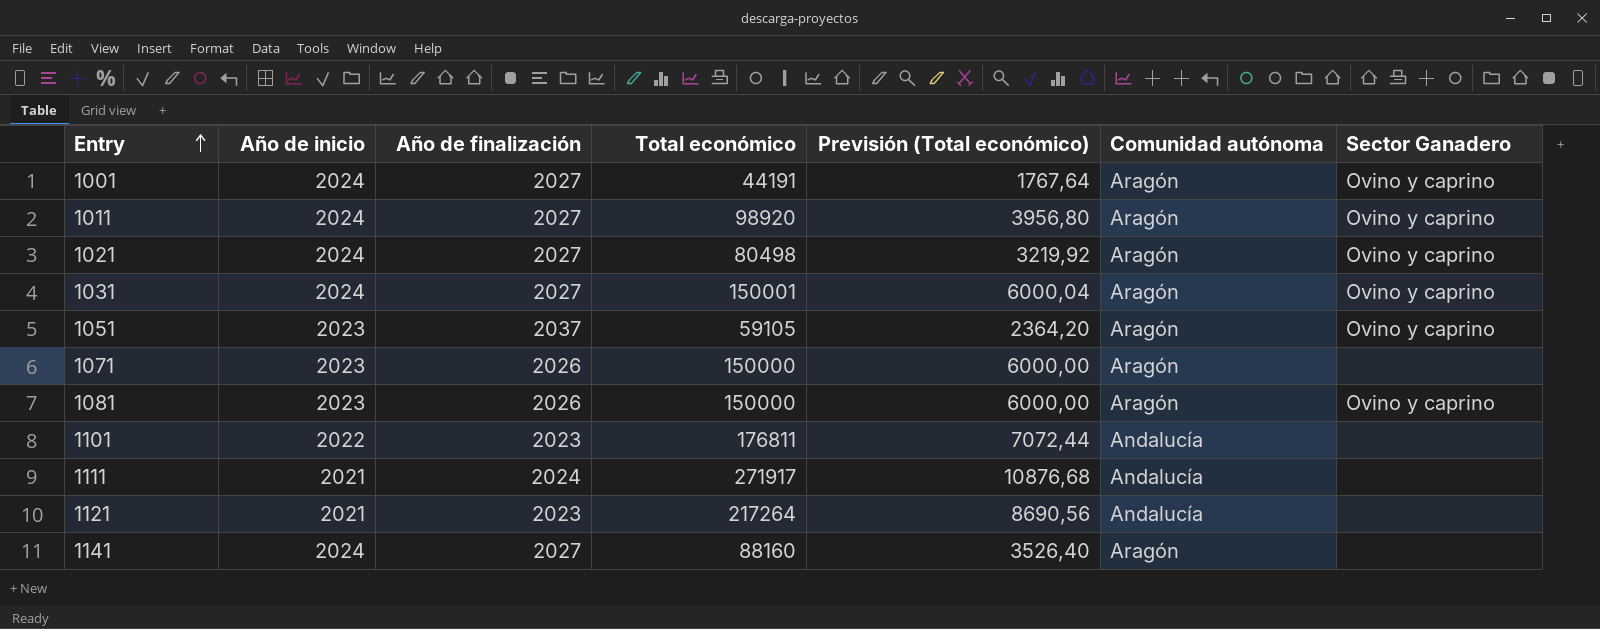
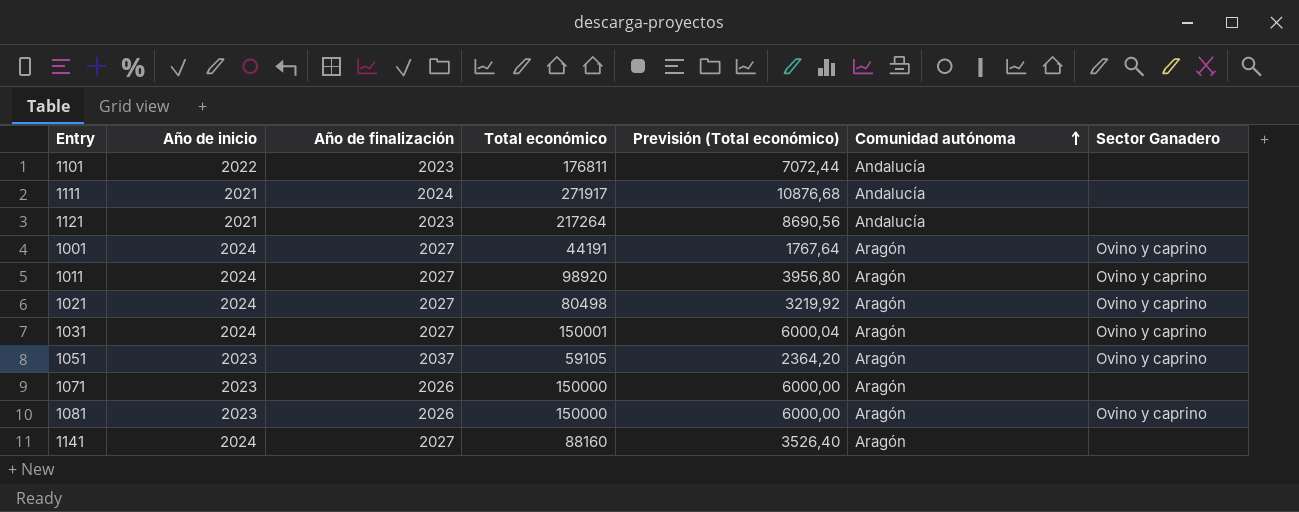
row order: Entry ascending -> Comunidad autónoma ascending

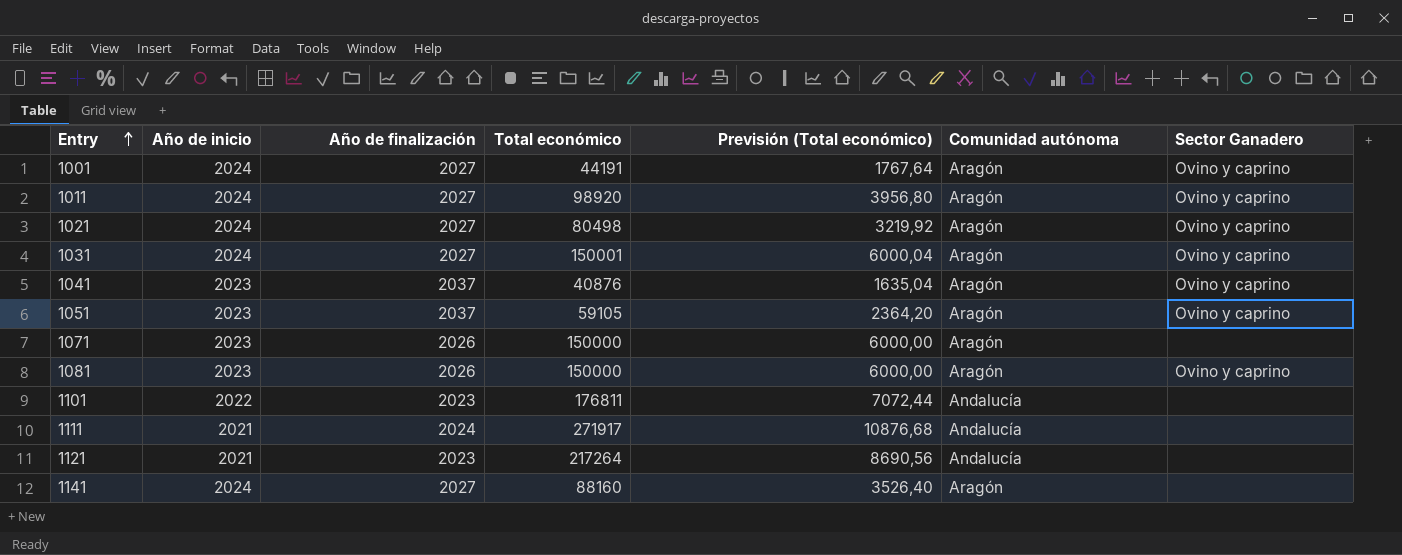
row order: Comunidad autónoma ascending -> Entry ascending
row 1041: none -> 2023 | 2037 | 40876 | 1635,04 | Aragón | Ovino y caprino

